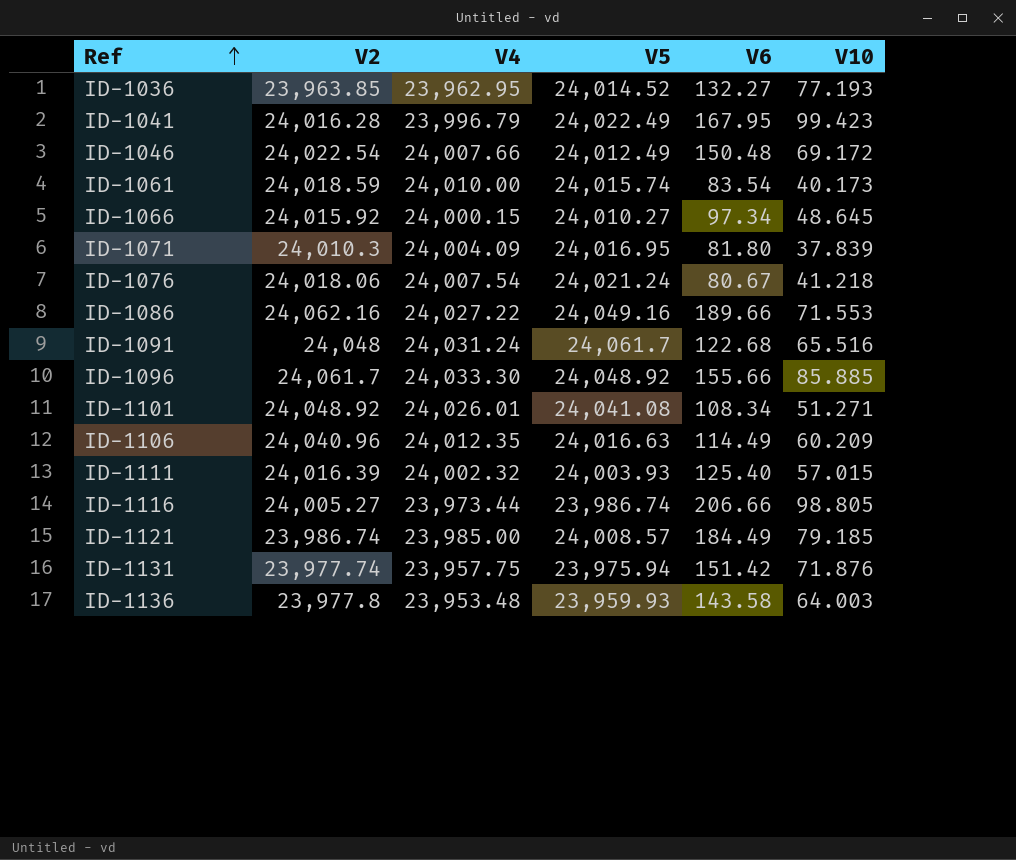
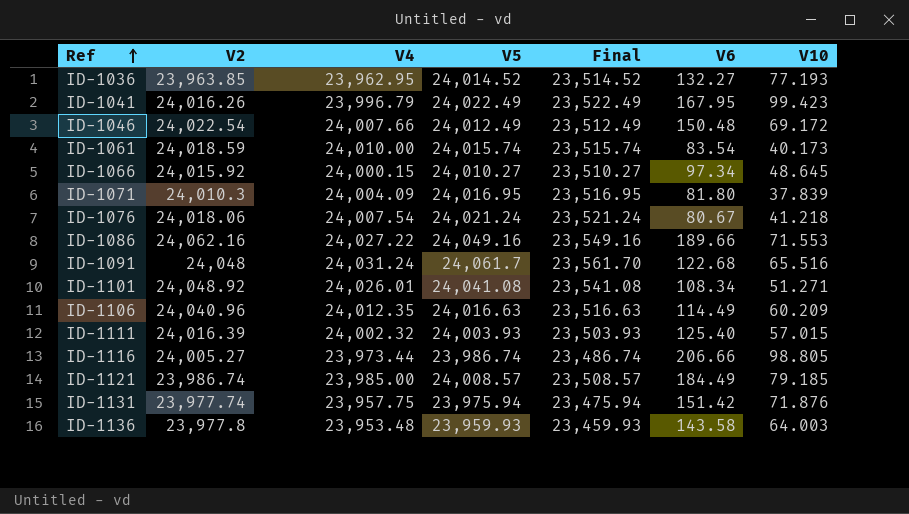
column Final | formula: none -> [V5] - 500
row ID-1096: 24,061.7 | 24,033.30 | 24,048.92 | 155.66 | 85.885 -> none
ID-1041 | V2: 24,016.28 -> 24,016.26

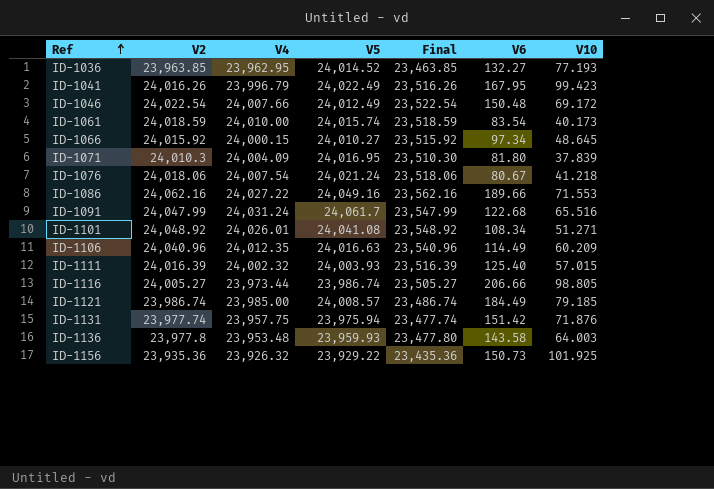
column Final | formula: [V5] - 500 -> [V2] - 500
ID-1091 | V2: 24,048 -> 24,047.99
row ID-1156: none -> 23,935.36 | 23,926.32 | 23,929.22 | 23,435.36 | 150.73 | 101.925

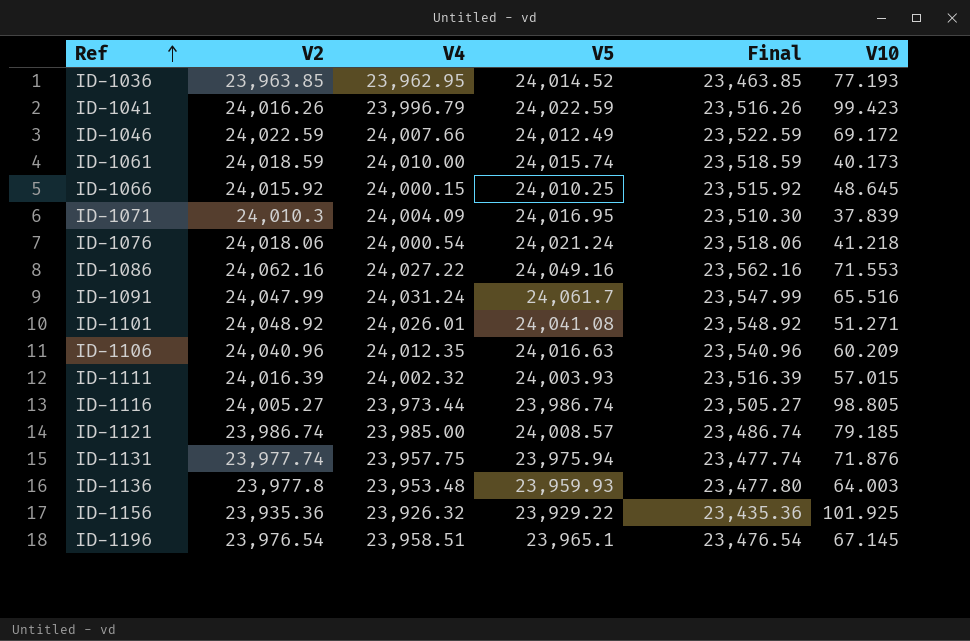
column V6 | position: 6 -> none
ID-1041 | V5: 24,022.49 -> 24,022.59
ID-1046 | V2: 24,022.54 -> 24,022.59
ID-1046 | Final: 23,522.54 -> 23,522.59
ID-1066 | V5: 24,010.27 -> 24,010.25
ID-1076 | V4: 24,007.54 -> 24,000.54
row ID-1196: none -> 23,976.54 | 23,958.51 | 23,965.1 | 23,476.54 | 67.145

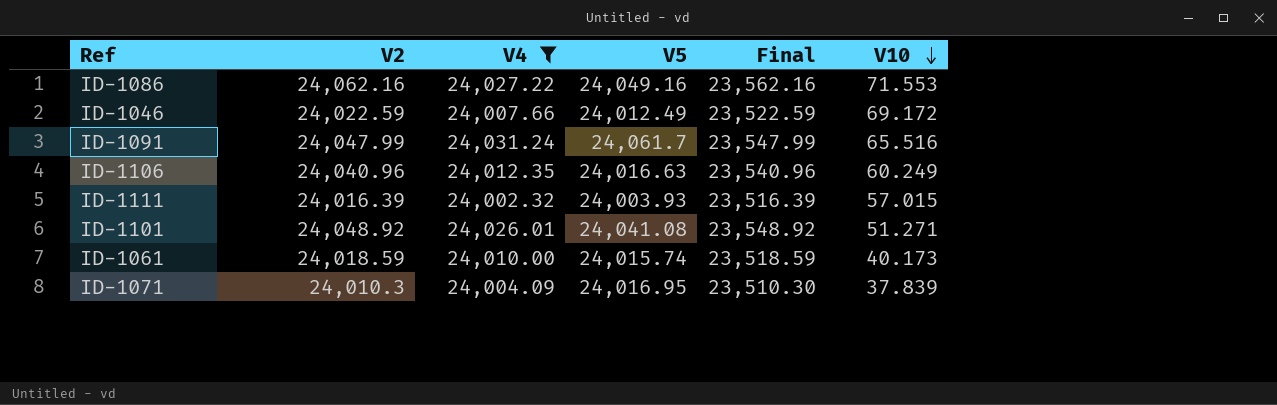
filter: none -> V4 >= 24,002.32
row order: Ref ascending -> V10 descending
ID-1106 | V10: 60.209 -> 60.249

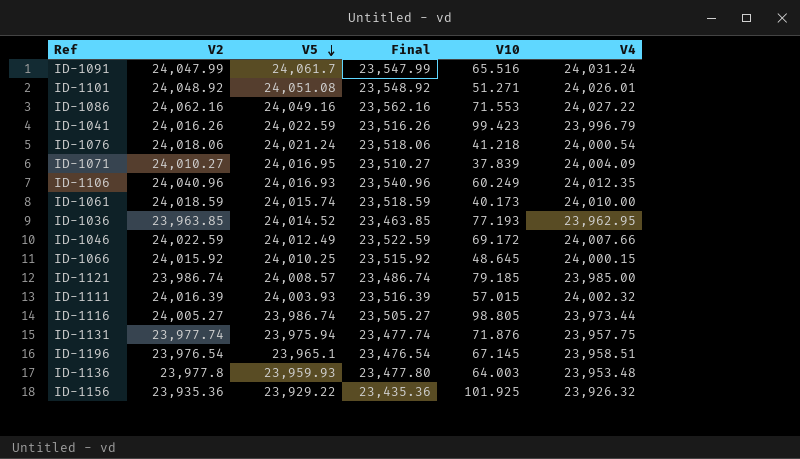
filter: V4 >= 24,002.32 -> none
row order: V10 descending -> V5 descending
column V4 | position: 3 -> 6
ID-1101 | V5: 24,041.08 -> 24,051.08
ID-1071 | V2: 24,010.3 -> 24,010.27
ID-1071 | Final: 23,510.30 -> 23,510.27
ID-1106 | V5: 24,016.63 -> 24,016.93

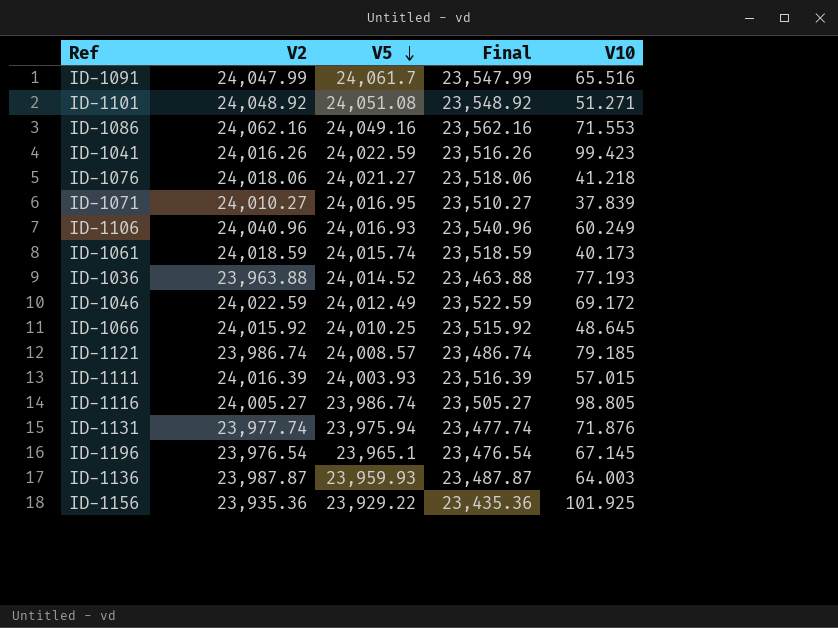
column V4 | position: 6 -> none
ID-1076 | V5: 24,021.24 -> 24,021.27
ID-1036 | V2: 23,963.85 -> 23,963.88
ID-1036 | Final: 23,463.85 -> 23,463.88
ID-1136 | V2: 23,977.8 -> 23,987.87
ID-1136 | Final: 23,477.80 -> 23,487.87

